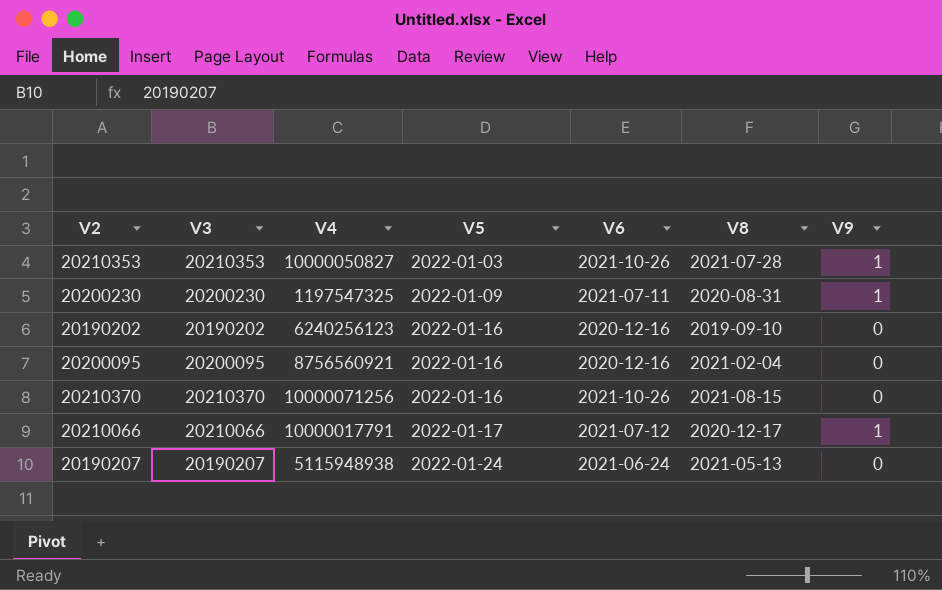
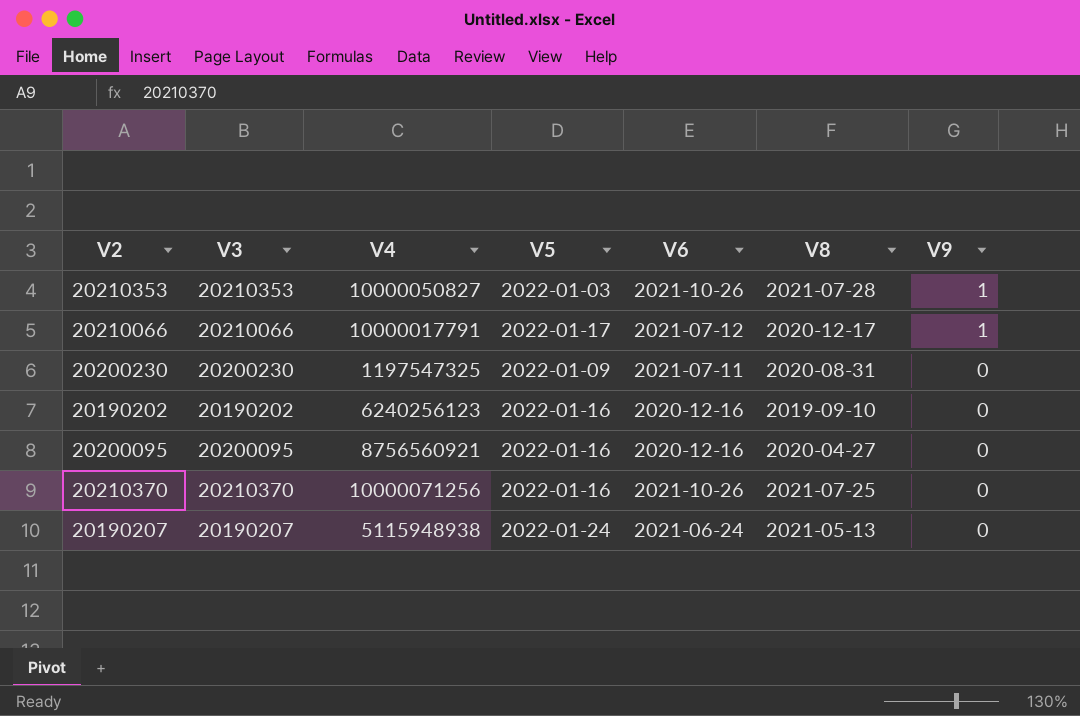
row order: V5 ascending -> V9 descending
20200230 | V9: 1 -> 0
20200095 | V8: 2021-02-04 -> 2020-04-27
20210370 | V8: 2021-08-15 -> 2021-07-25

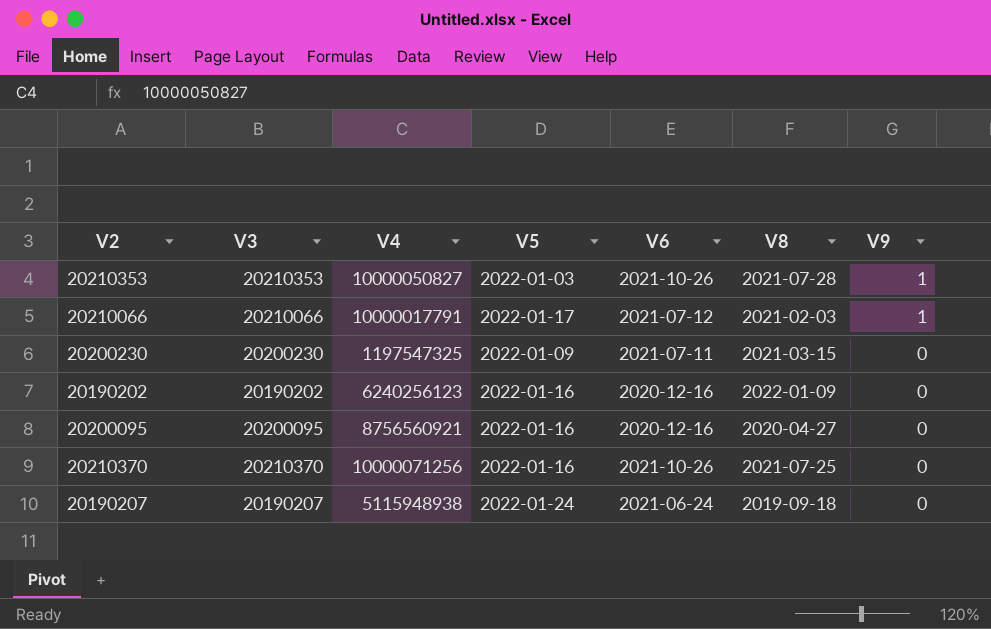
20210066 | V8: 2020-12-17 -> 2021-02-03
20200230 | V8: 2020-08-31 -> 2021-03-15
20190202 | V8: 2019-09-10 -> 2022-01-09
20190207 | V8: 2021-05-13 -> 2019-09-18

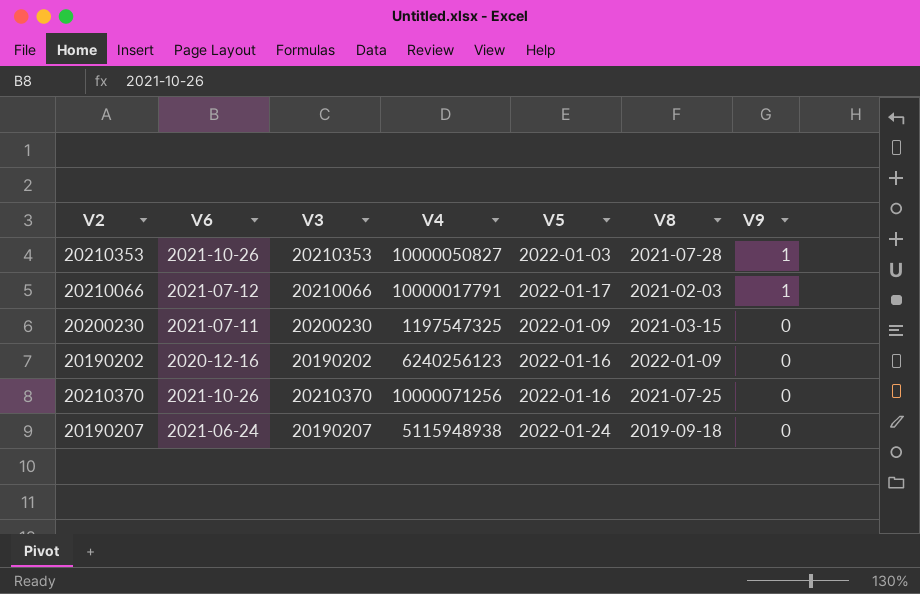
column V6 | position: 5 -> 2
row 20200095: 20200095 | 8756560921 | 2022-01-16 | 2020-12-16 | 2020-04-27 | 0 -> none

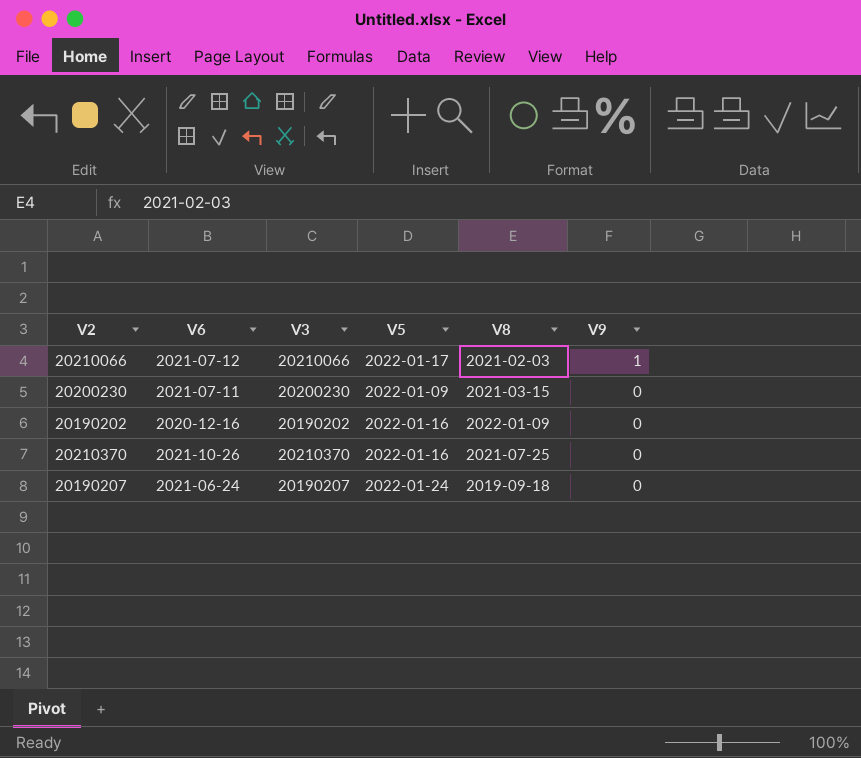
column V4 | position: 4 -> none
row 20210353: 2021-10-26 | 20210353 | 10000050827 | 2022-01-03 | 2021-07-28 | 1 -> none

